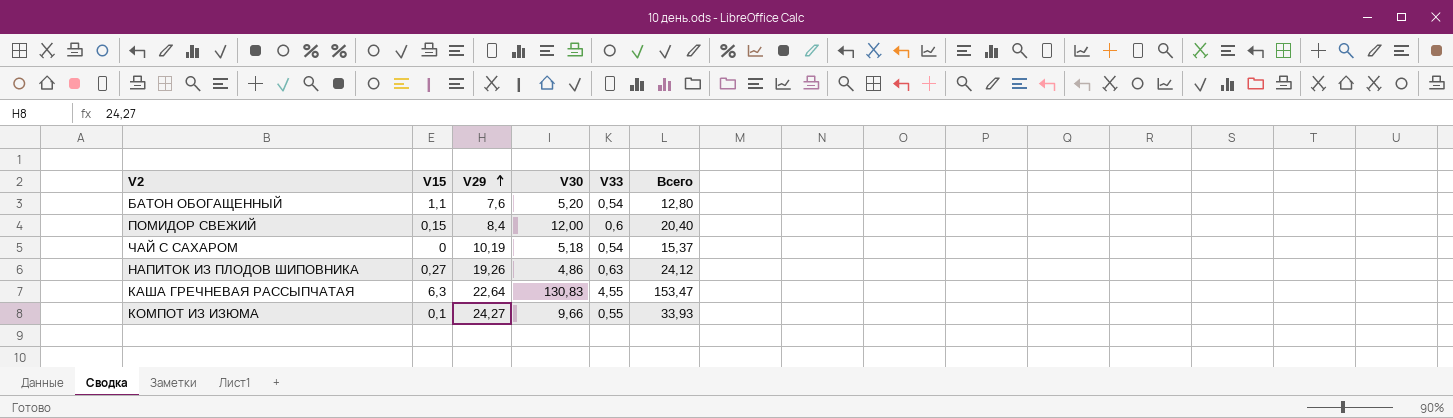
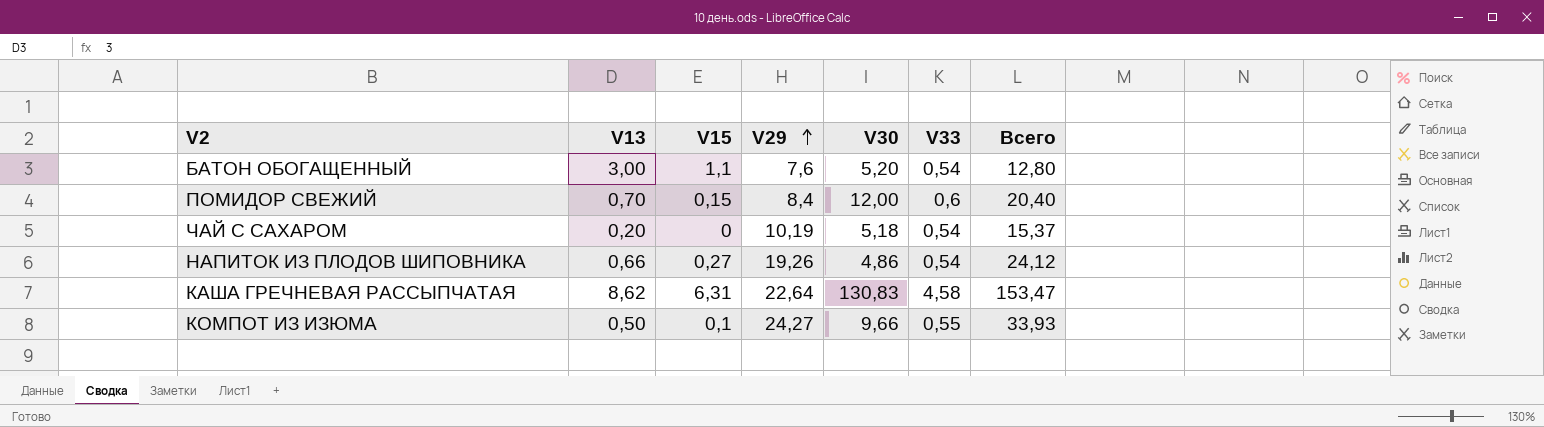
column V13 | position: none -> 2
НАПИТОК ИЗ ПЛОДОВ ШИПОВНИКА | V33: 0,63 -> 0,54
КАША ГРЕЧНЕВАЯ РАССЫПЧАТАЯ | V15: 6,3 -> 6,31
КАША ГРЕЧНЕВАЯ РАССЫПЧАТАЯ | V33: 4,55 -> 4,58

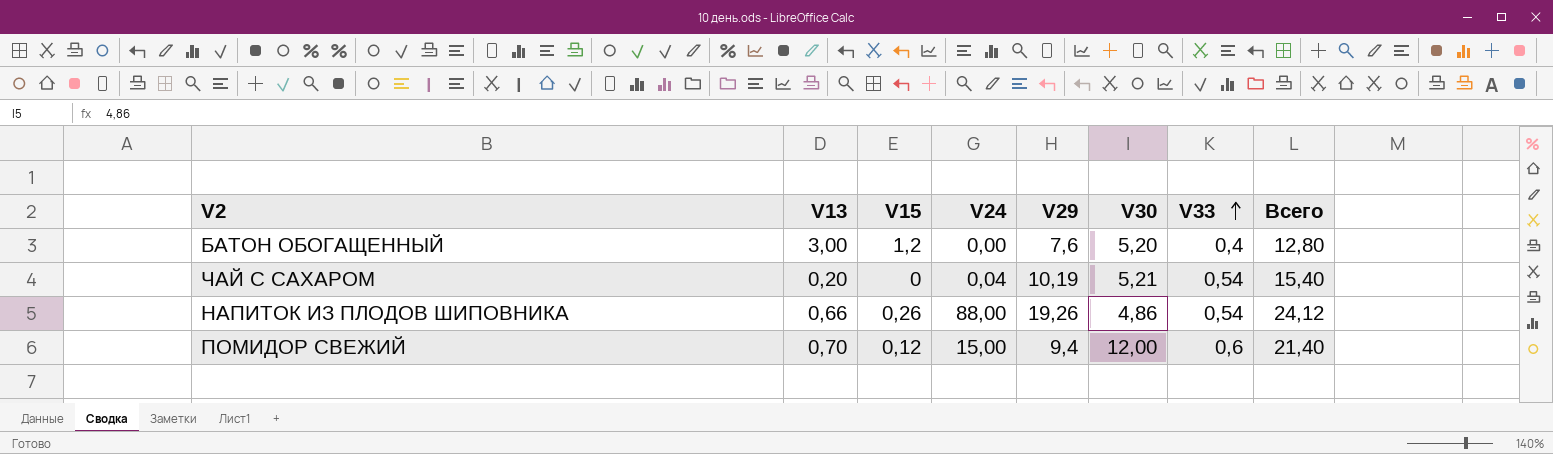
row order: V29 ascending -> V33 ascending
column V24 | position: none -> 4
row КАША ГРЕЧНЕВАЯ РАССЫПЧАТАЯ: 8,62 | 6,31 | 22,64 | 130,83 | 4,58 | 153,47 -> none
row КОМПОТ ИЗ ИЗЮМА: 0,50 | 0,1 | 24,27 | 9,66 | 0,55 | 33,93 -> none
БАТОН ОБОГАЩЕННЫЙ | V15: 1,1 -> 1,2
БАТОН ОБОГАЩЕННЫЙ | V33: 0,54 -> 0,4
ЧАЙ С САХАРОМ | V30: 5,18 -> 5,21
ЧАЙ С САХАРОМ | Всего: 15,37 -> 15,40
НАПИТОК ИЗ ПЛОДОВ ШИПОВНИКА | V15: 0,27 -> 0,26
ПОМИДОР СВЕЖИЙ | V15: 0,15 -> 0,12
ПОМИДОР СВЕЖИЙ | V29: 8,4 -> 9,4
ПОМИДОР СВЕЖИЙ | Всего: 20,40 -> 21,40

